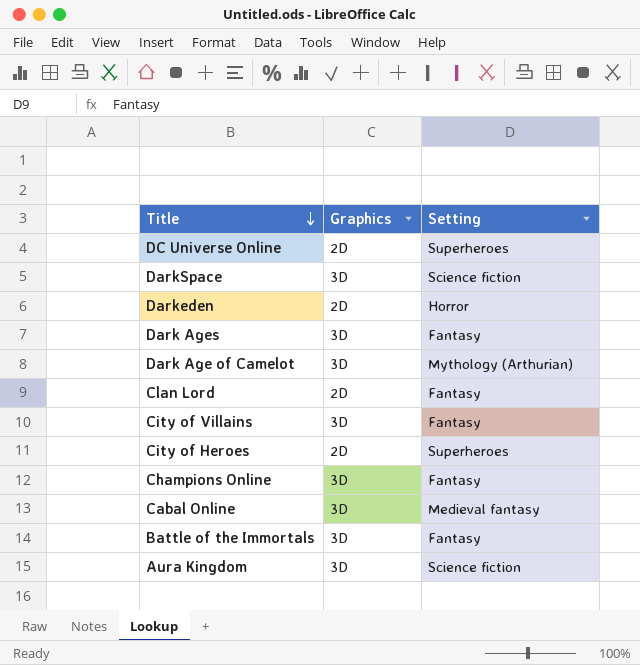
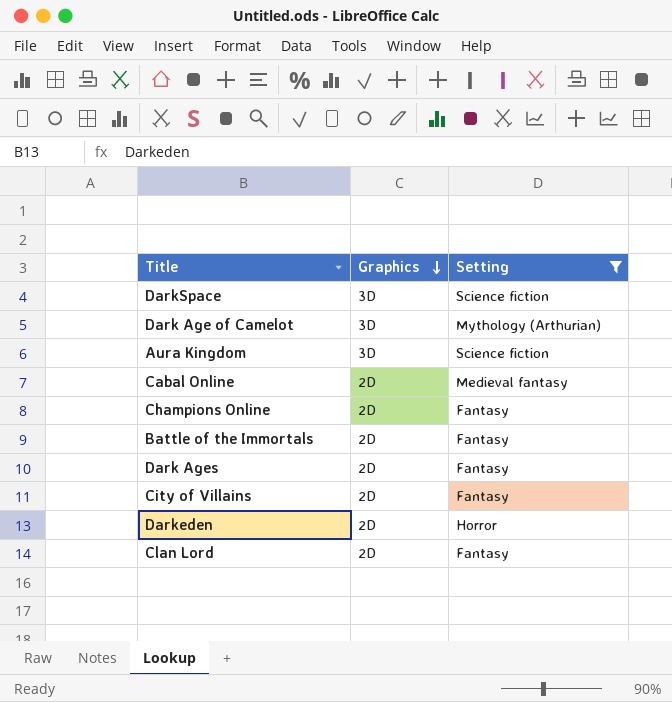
filter: none -> Setting != Superheroes
row order: Title descending -> Graphics descending
Cabal Online | Graphics: 3D -> 2D
Champions Online | Graphics: 3D -> 2D
Battle of the Immortals | Graphics: 3D -> 2D
Dark Ages | Graphics: 3D -> 2D
City of Villains | Graphics: 3D -> 2D

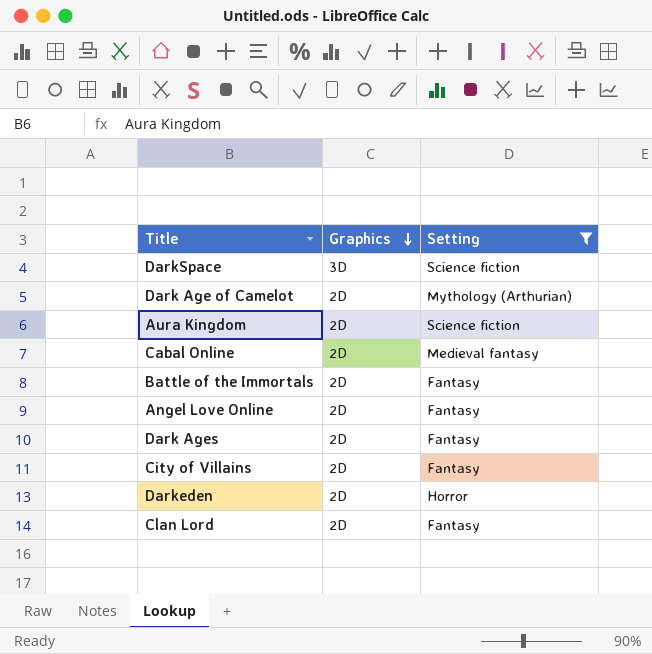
row Champions Online: 2D | Fantasy -> none
Dark Age of Camelot | Graphics: 3D -> 2D
Aura Kingdom | Graphics: 3D -> 2D
row Angel Love Online: none -> 2D | Fantasy

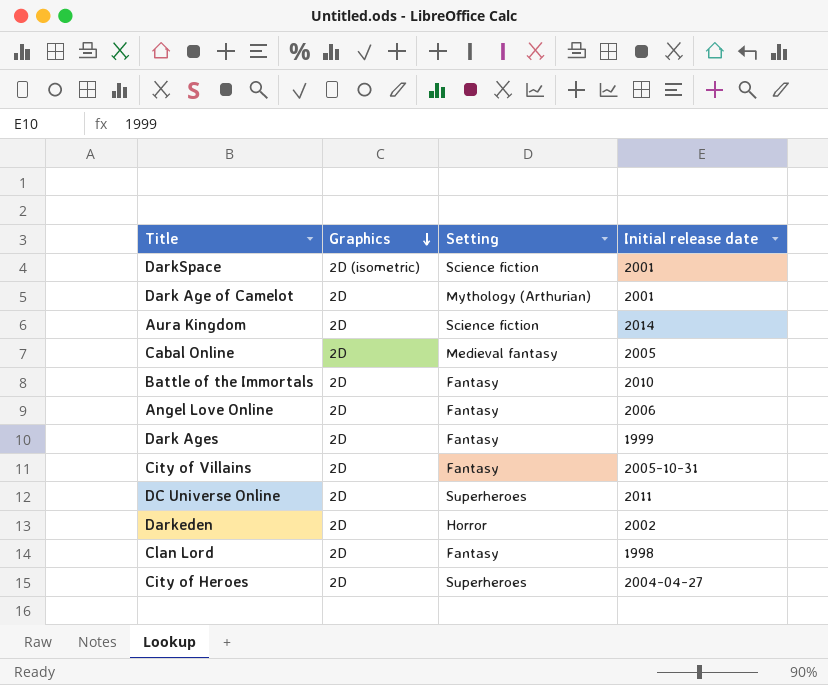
filter: Setting != Superheroes -> none
column Initial release date | position: none -> 4
DarkSpace | Graphics: 3D -> 2D (isometric)

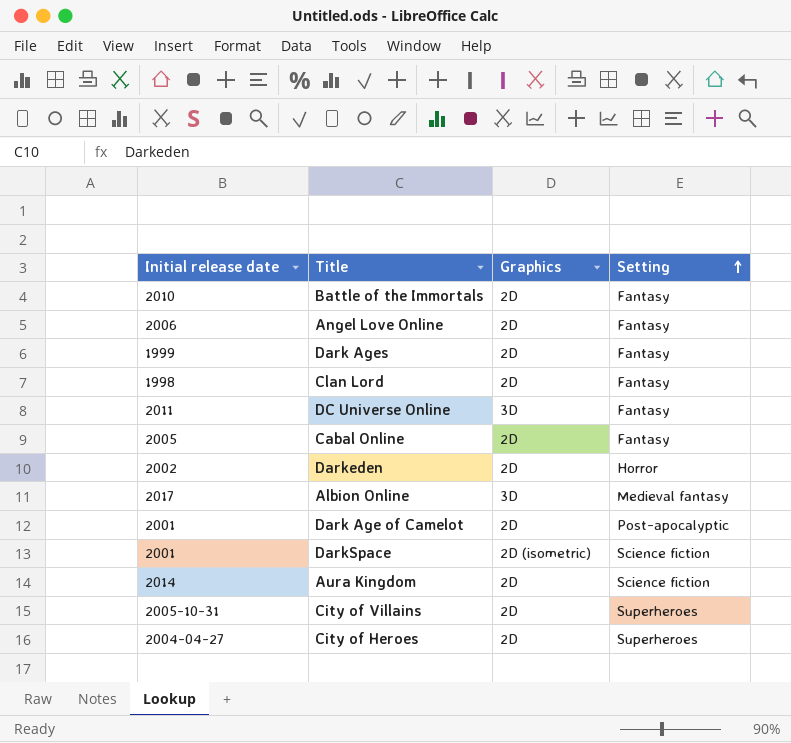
row order: Graphics descending -> Setting ascending
column Initial release date | position: 4 -> 1
DC Universe Online | Graphics: 2D -> 3D
DC Universe Online | Setting: Superheroes -> Fantasy
Cabal Online | Setting: Medieval fantasy -> Fantasy
row Albion Online: none -> 2017 | 3D | Medieval fantasy
Dark Age of Camelot | Setting: Mythology (Arthurian) -> Post-apocalyptic
City of Villains | Setting: Fantasy -> Superheroes

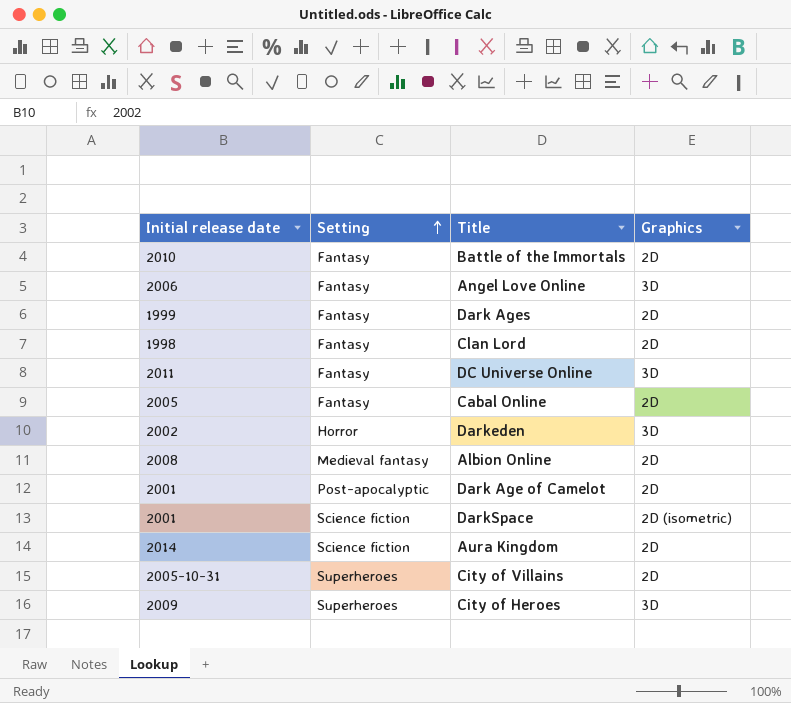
column Setting | position: 4 -> 2
Angel Love Online | Graphics: 2D -> 3D
Darkeden | Graphics: 2D -> 3D
Albion Online | Initial release date: 2017 -> 2008
Albion Online | Graphics: 3D -> 2D
City of Heroes | Initial release date: 2004-04-27 -> 2009
City of Heroes | Graphics: 2D -> 3D

